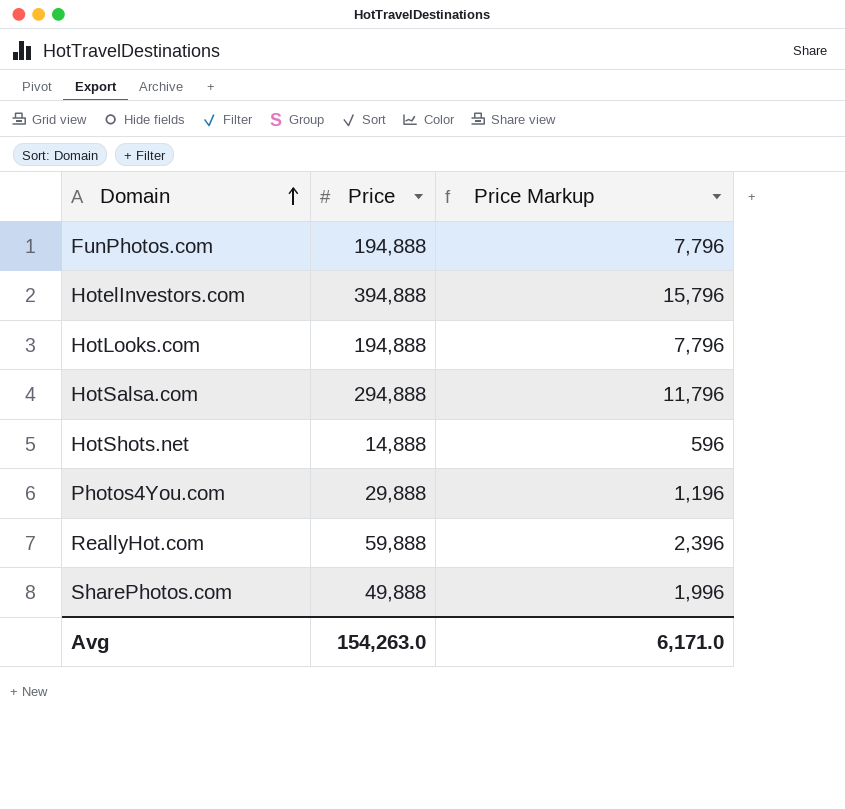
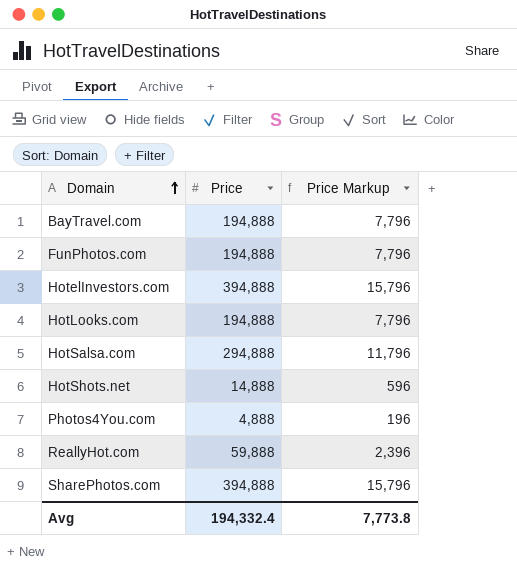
row BayTravel.com: none -> 194,888 | 7,796
Photos4You.com | Price: 29,888 -> 4,888
Photos4You.com | Price Markup: 1,196 -> 196
SharePhotos.com | Price: 49,888 -> 394,888
SharePhotos.com | Price Markup: 1,996 -> 15,796
Avg | Price: 154,263.0 -> 194,332.4
Avg | Price Markup: 6,171.0 -> 7,773.8

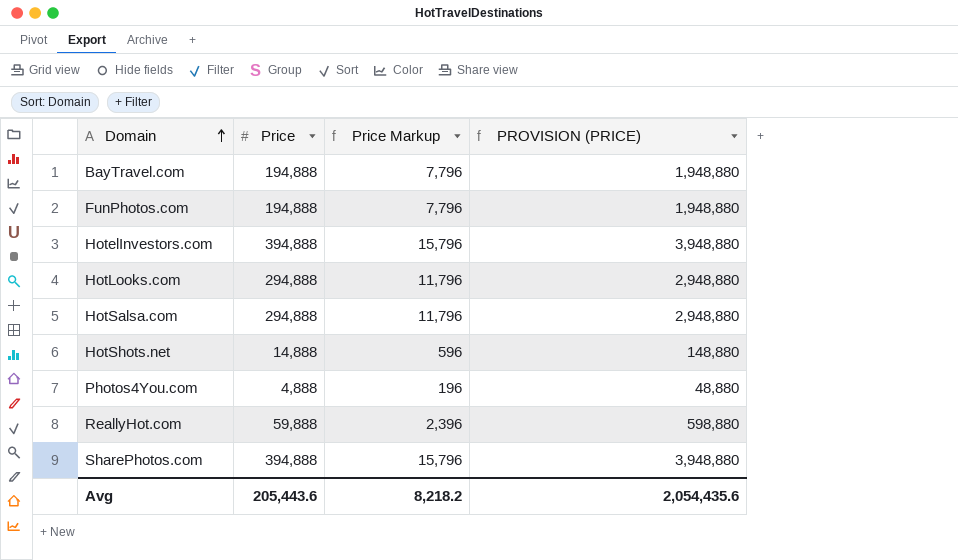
column PROVISION (PRICE) | formula: none -> [Price] * 10
HotLooks.com | Price: 194,888 -> 294,888
HotLooks.com | Price Markup: 7,796 -> 11,796
Avg | Price: 194,332.4 -> 205,443.6
Avg | Price Markup: 7,773.8 -> 8,218.2

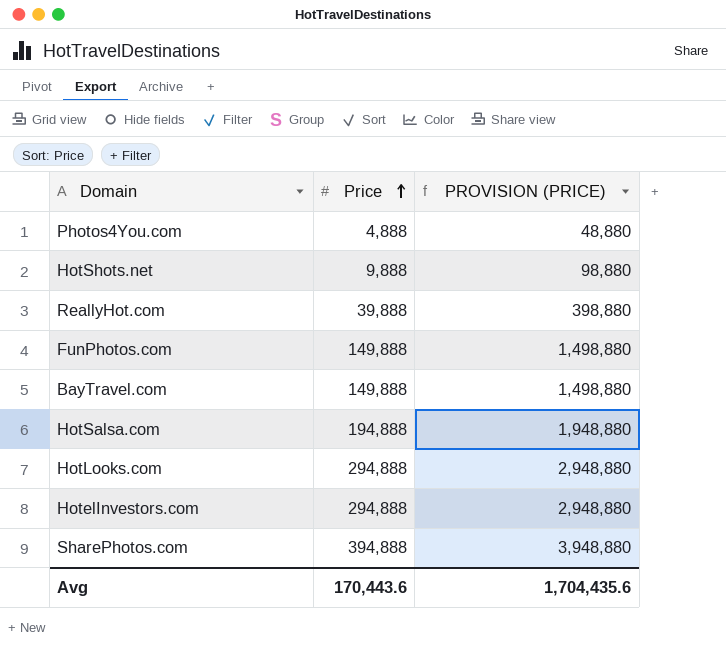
row order: Domain ascending -> Price ascending
column Price Markup | formula: [Price] * 0.04 -> none
HotShots.net | Price: 14,888 -> 9,888
HotShots.net | PROVISION (PRICE): 148,880 -> 98,880
ReallyHot.com | Price: 59,888 -> 39,888
ReallyHot.com | PROVISION (PRICE): 598,880 -> 398,880
FunPhotos.com | Price: 194,888 -> 149,888
FunPhotos.com | PROVISION (PRICE): 1,948,880 -> 1,498,880
BayTravel.com | Price: 194,888 -> 149,888
BayTravel.com | PROVISION (PRICE): 1,948,880 -> 1,498,880
HotSalsa.com | Price: 294,888 -> 194,888
HotSalsa.com | PROVISION (PRICE): 2,948,880 -> 1,948,880
HotelInvestors.com | Price: 394,888 -> 294,888
HotelInvestors.com | PROVISION (PRICE): 3,948,880 -> 2,948,880
Avg | Price: 205,443.6 -> 170,443.6
Avg | PROVISION (PRICE): 2,054,435.6 -> 1,704,435.6

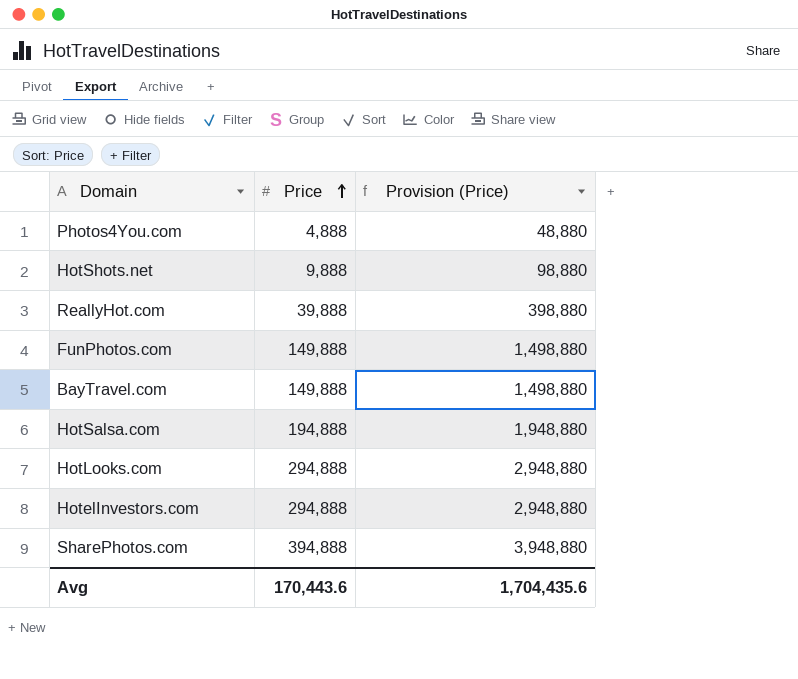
column name: PROVISION (PRICE) -> Provision (Price)

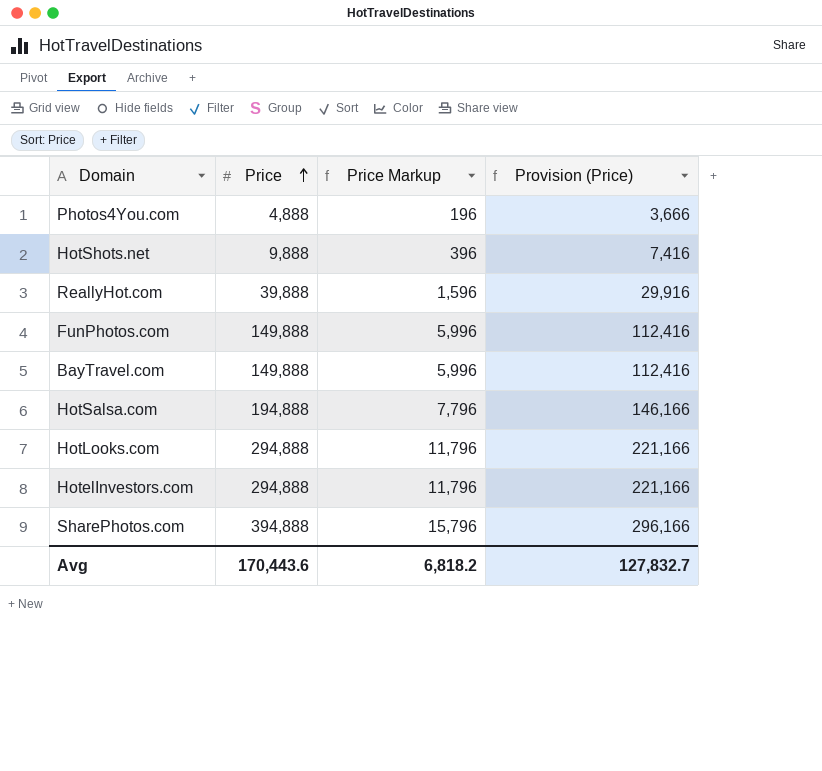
column Price Markup | formula: none -> [Price] * 0.04
column Provision (Price) | formula: [Price] * 10 -> [Price] * 0.75
Avg | Provision (Price): 1,704,435.6 -> 127,832.7

